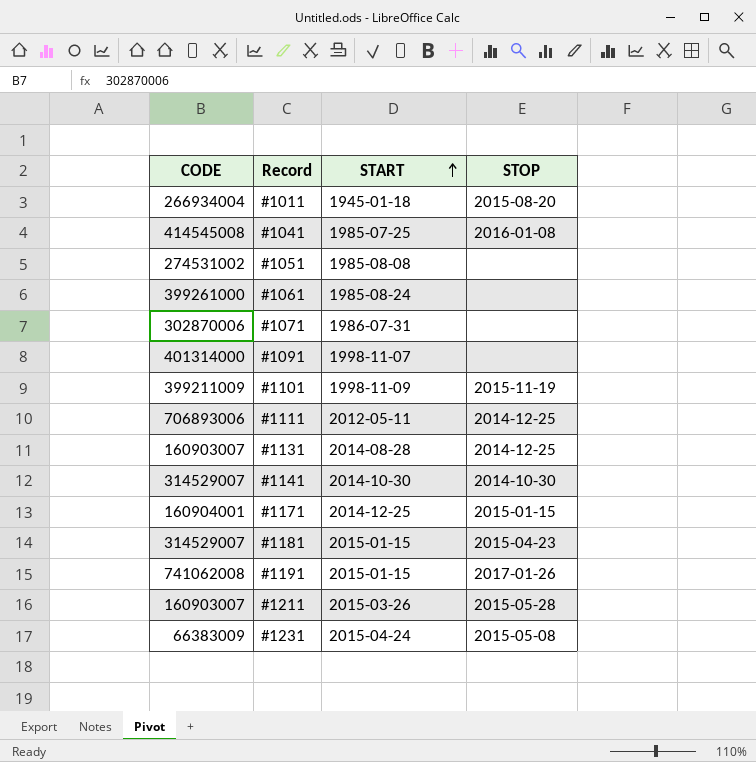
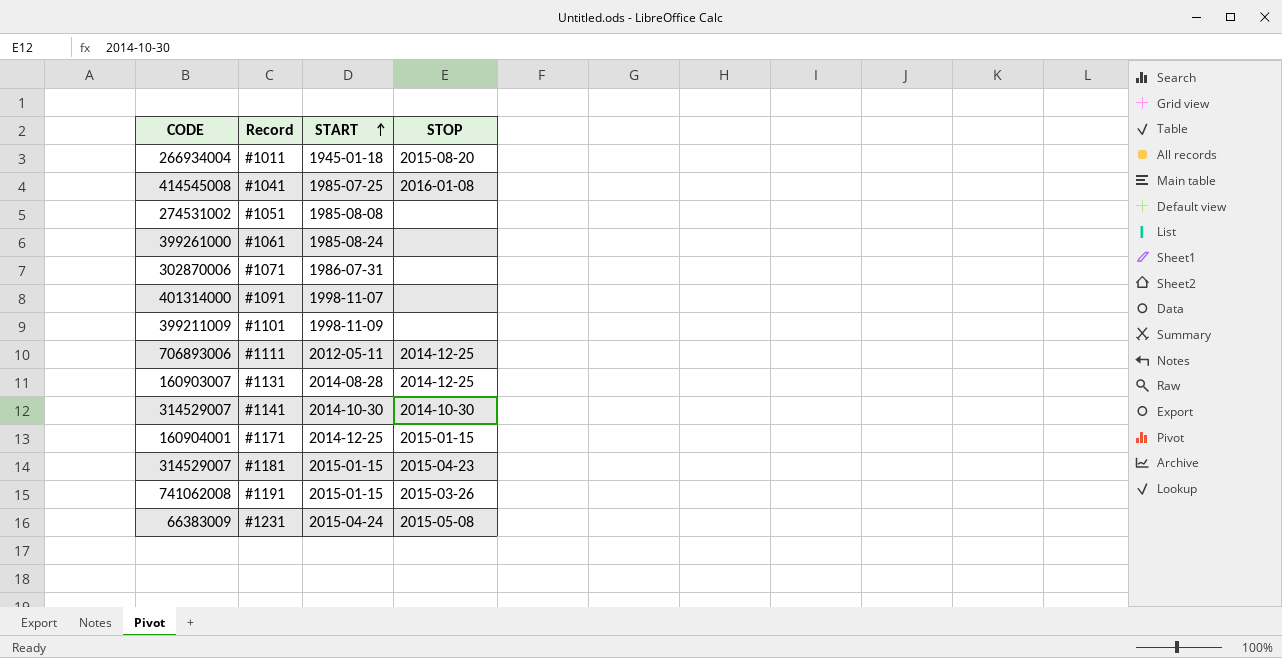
row #1211: 160903007 | 2015-03-26 | 2015-05-28 -> none
#1101 | STOP: 2015-11-19 -> none
#1191 | STOP: 2017-01-26 -> 2015-03-26

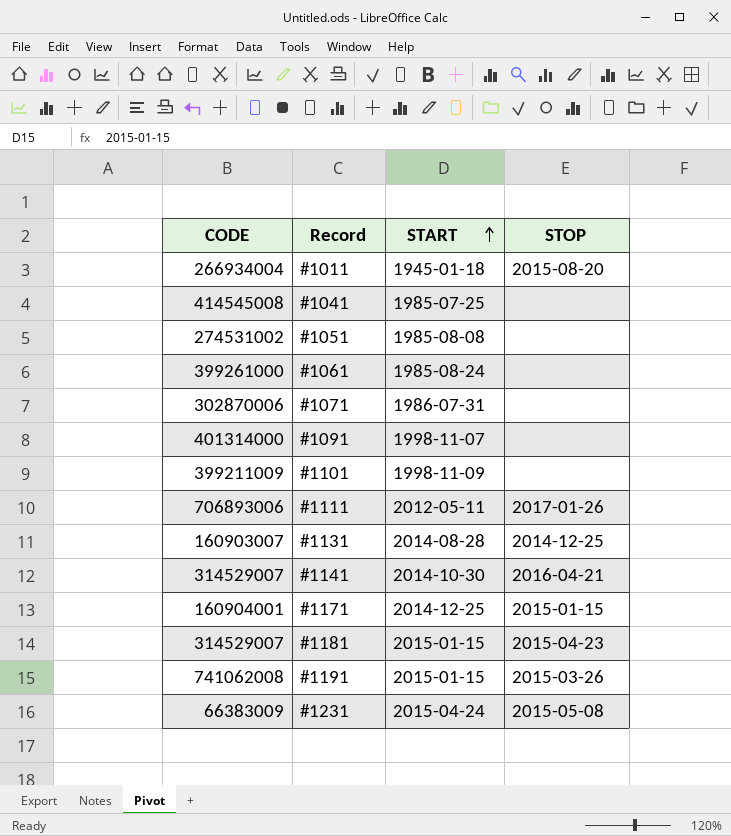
#1041 | STOP: 2016-01-08 -> none
#1111 | STOP: 2014-12-25 -> 2017-01-26
#1141 | STOP: 2014-10-30 -> 2016-04-21

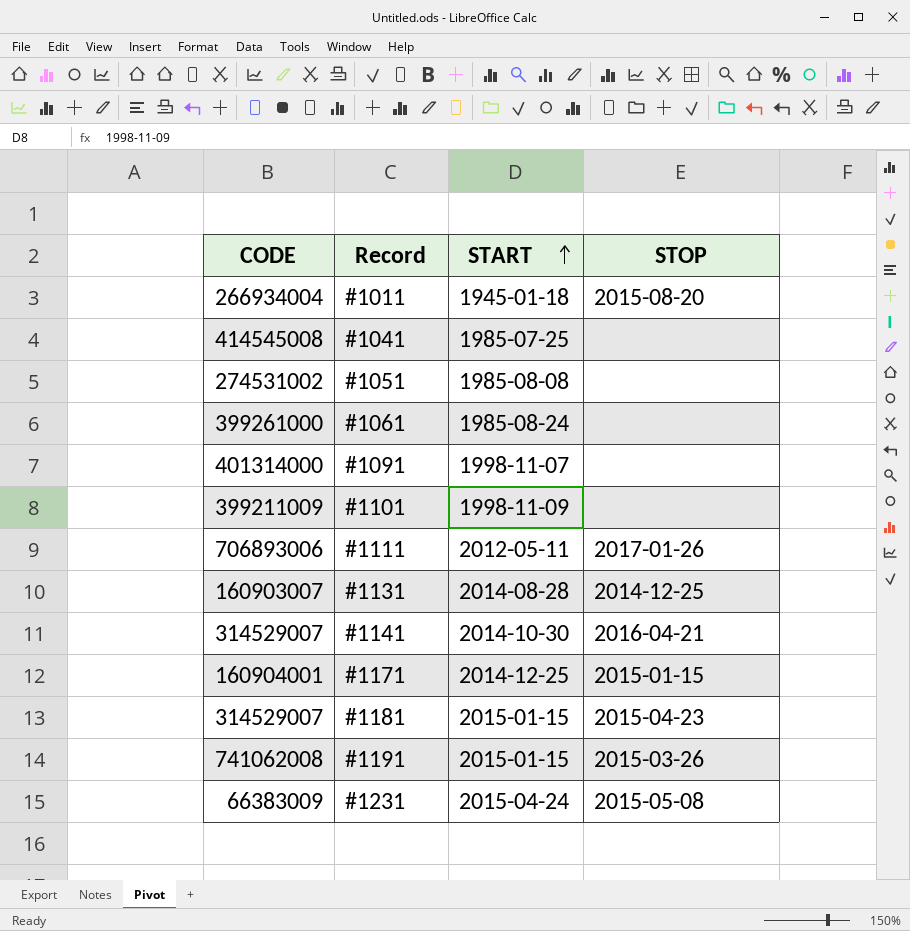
row #1071: 302870006 | 1986-07-31 | none -> none

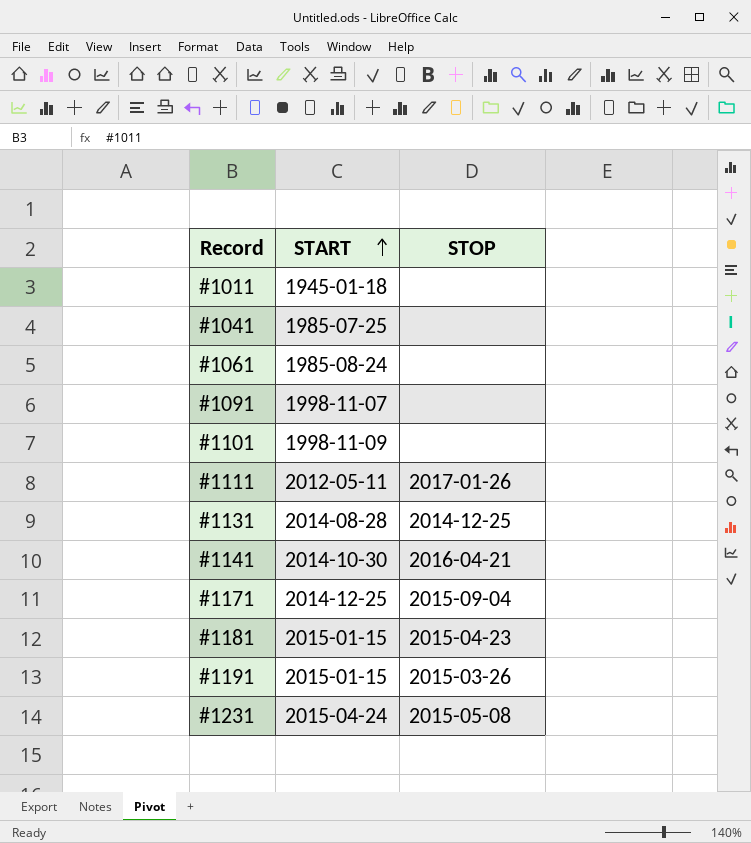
column CODE | position: 1 -> none
row #1051: 274531002 | 1985-08-08 | none -> none
#1011 | STOP: 2015-08-20 -> none
#1171 | STOP: 2015-01-15 -> 2015-09-04

